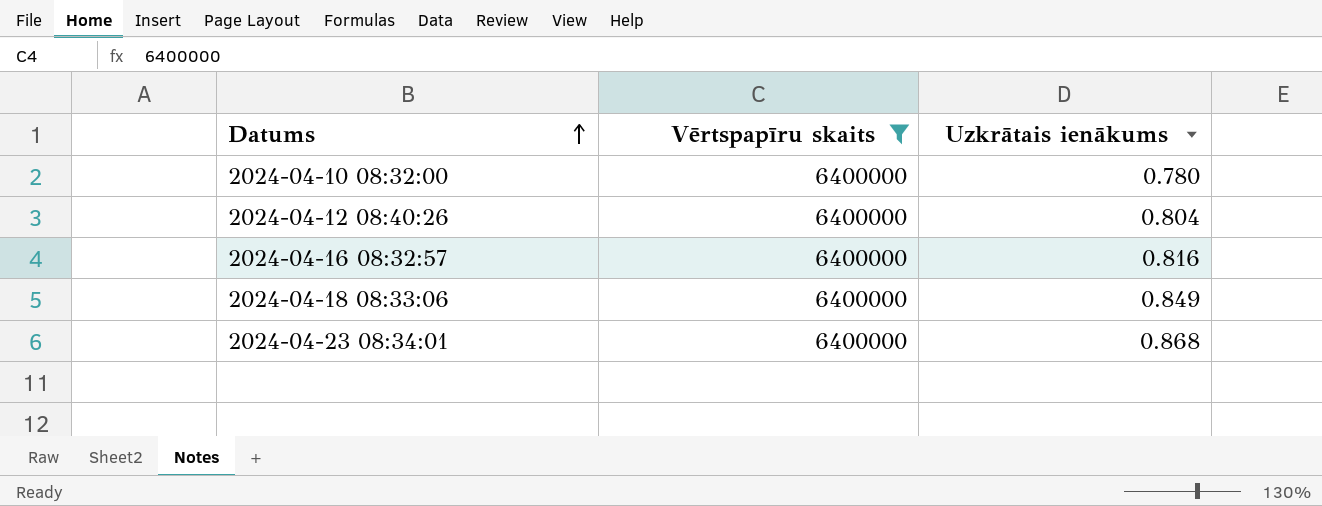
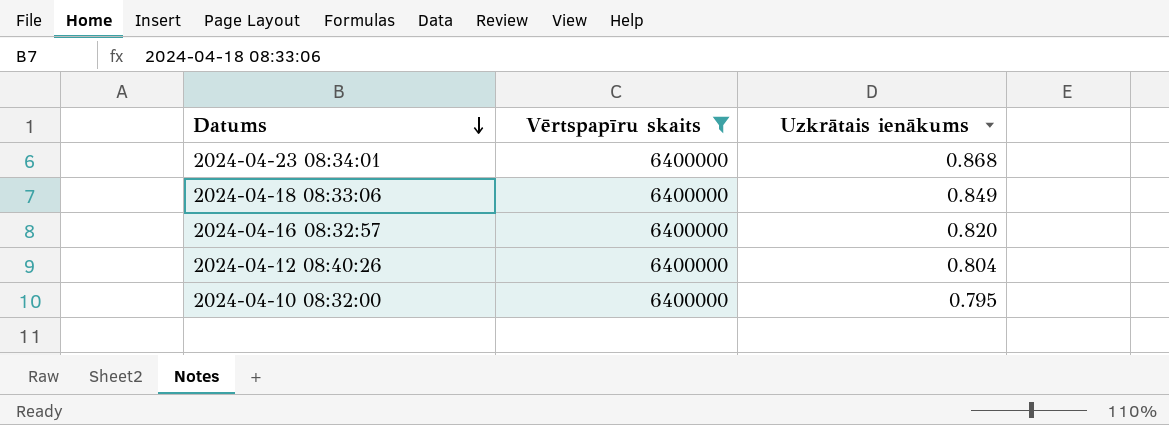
row order: Datums ascending -> Datums descending
2024-04-16 08:32:57 | Uzkrātais ienākums: 0.816 -> 0.820
2024-04-10 08:32:00 | Uzkrātais ienākums: 0.780 -> 0.795

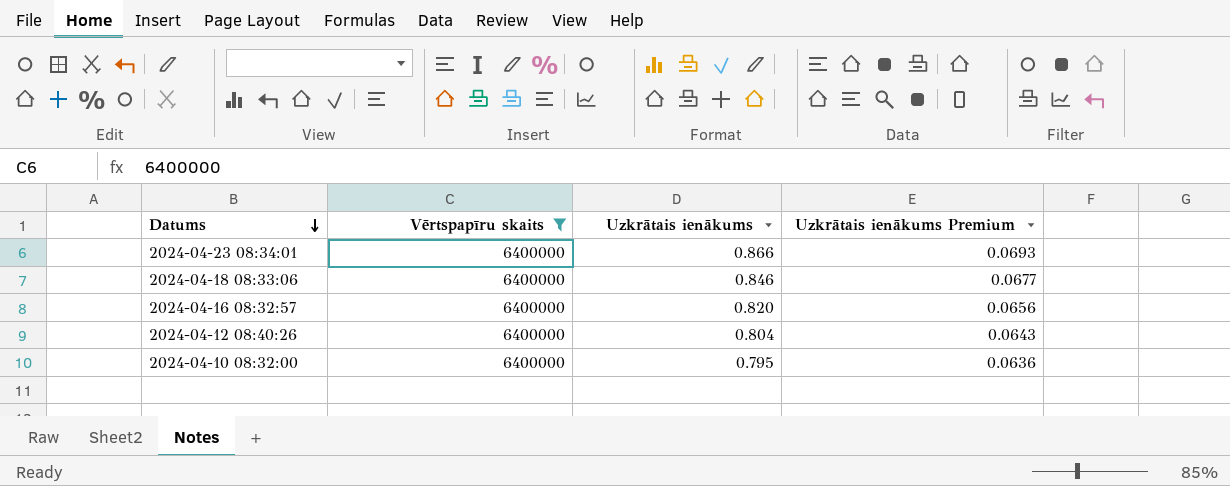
column Uzkrātais ienākums Premium | formula: none -> [Uzkrātais ienākums] * 0.08
2024-04-23 08:34:01 | Uzkrātais ienākums: 0.868 -> 0.866
2024-04-18 08:33:06 | Uzkrātais ienākums: 0.849 -> 0.846

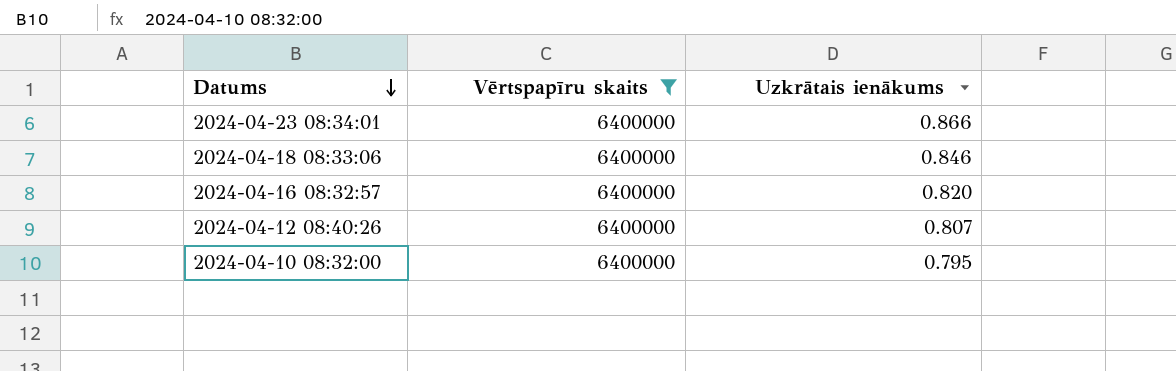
column Uzkrātais ienākums Premium | formula: [Uzkrātais ienākums] * 0.08 -> none
2024-04-12 08:40:26 | Uzkrātais ienākums: 0.804 -> 0.807

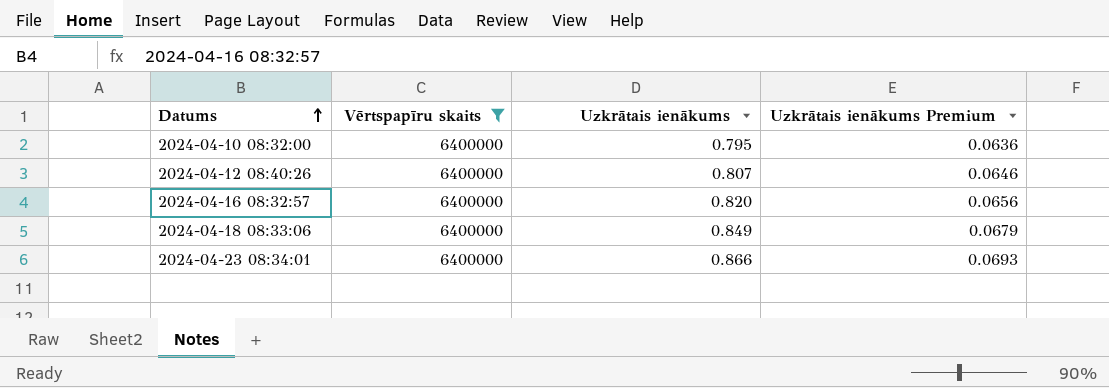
row order: Datums descending -> Datums ascending
column Uzkrātais ienākums Premium | formula: none -> [Uzkrātais ienākums] * 0.08
2024-04-18 08:33:06 | Uzkrātais ienākums: 0.846 -> 0.849

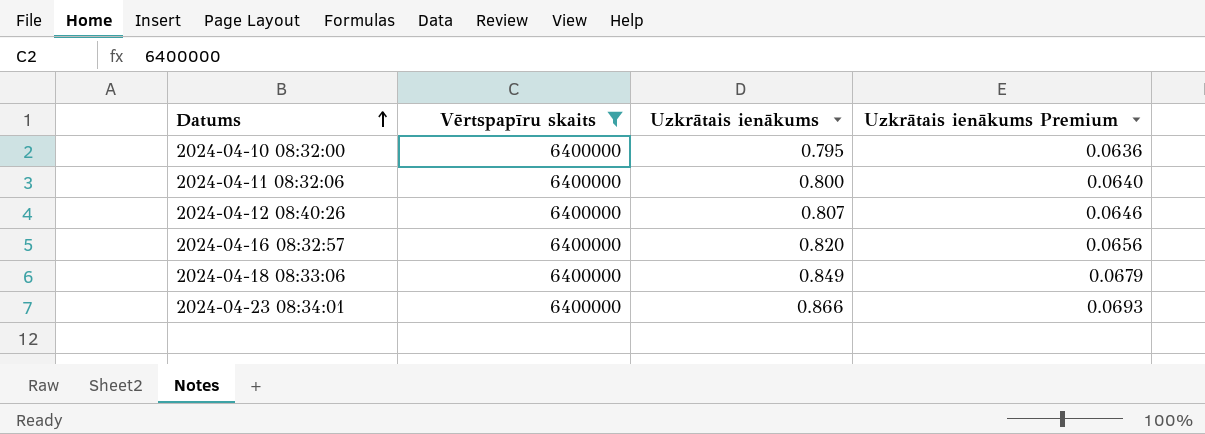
row 2024-04-11 08:32:06: none -> 6400000 | 0.800 | 0.0640

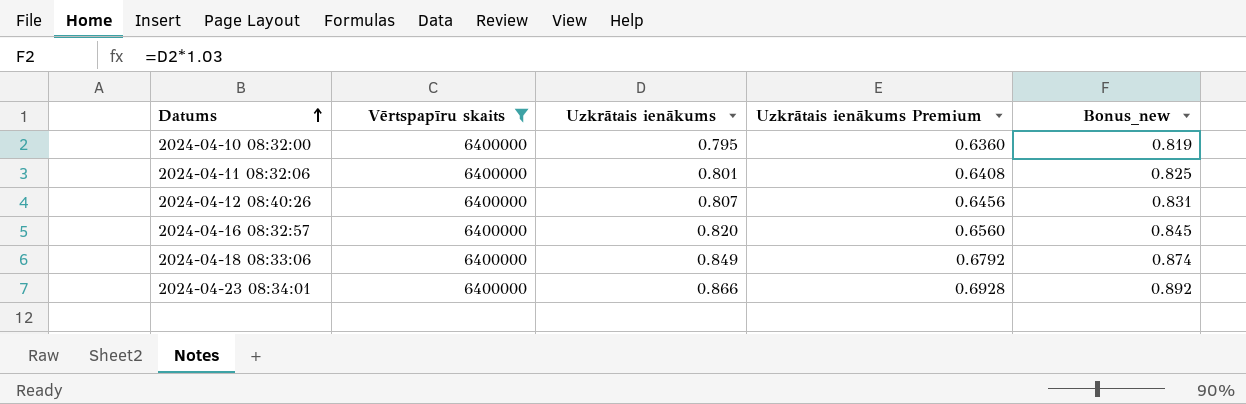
column Uzkrātais ienākums Premium | formula: [Uzkrātais ienākums] * 0.08 -> [Uzkrātais ienākums] * 0.8
column Bonus_new | formula: none -> [Uzkrātais ienākums] * 1.03
2024-04-11 08:32:06 | Uzkrātais ienākums: 0.800 -> 0.801

